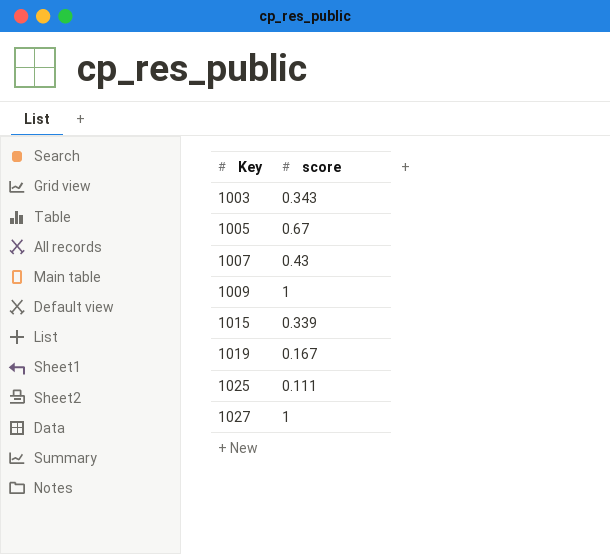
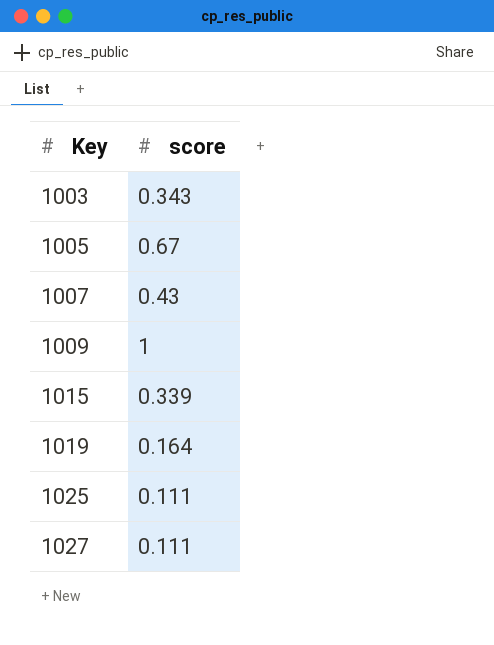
1019 | score: 0.167 -> 0.164
1027 | score: 1 -> 0.111

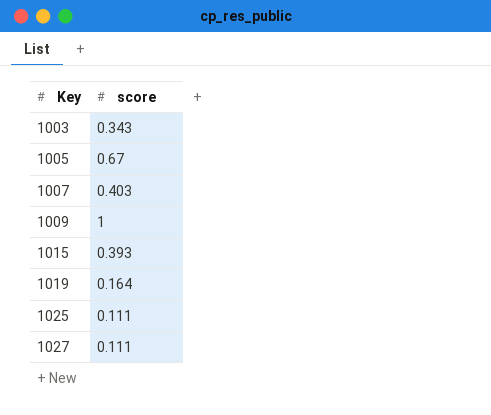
1007 | score: 0.43 -> 0.403
1015 | score: 0.339 -> 0.393

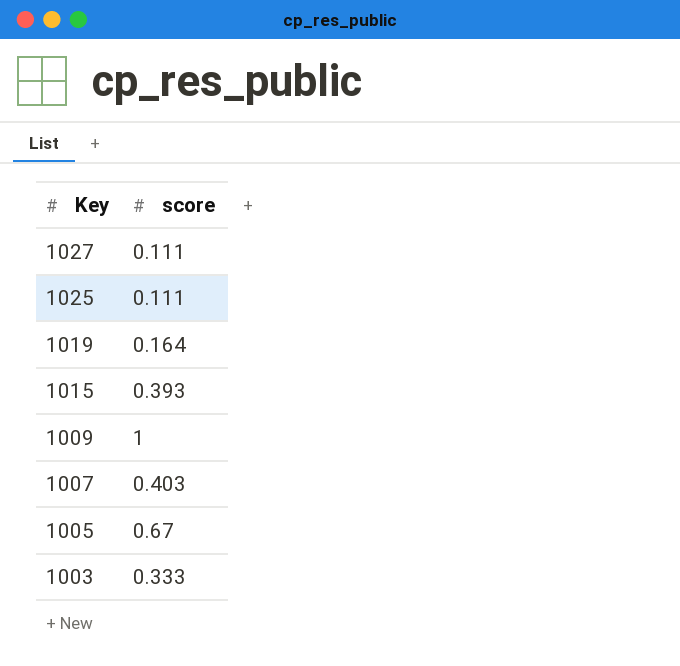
row order: Key ascending -> Key descending
1003 | score: 0.343 -> 0.333

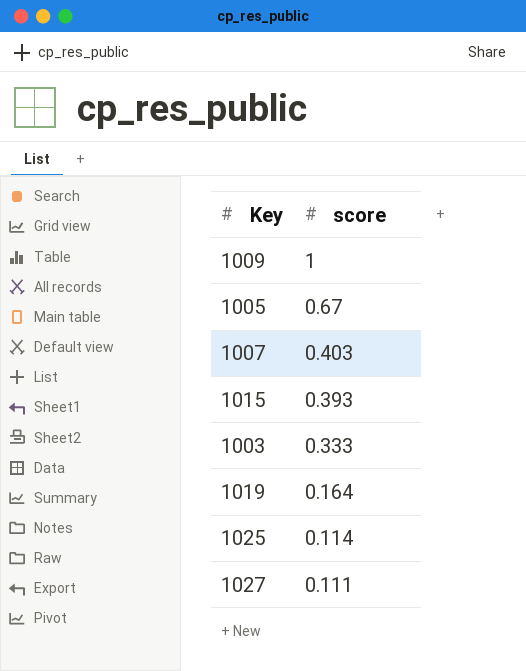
row order: Key descending -> score descending
1025 | score: 0.111 -> 0.114

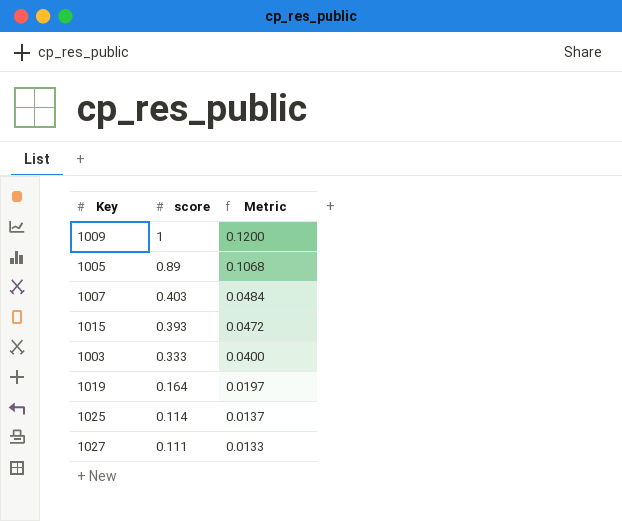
column Metric | formula: none -> [score] * 0.12
1005 | score: 0.67 -> 0.89

